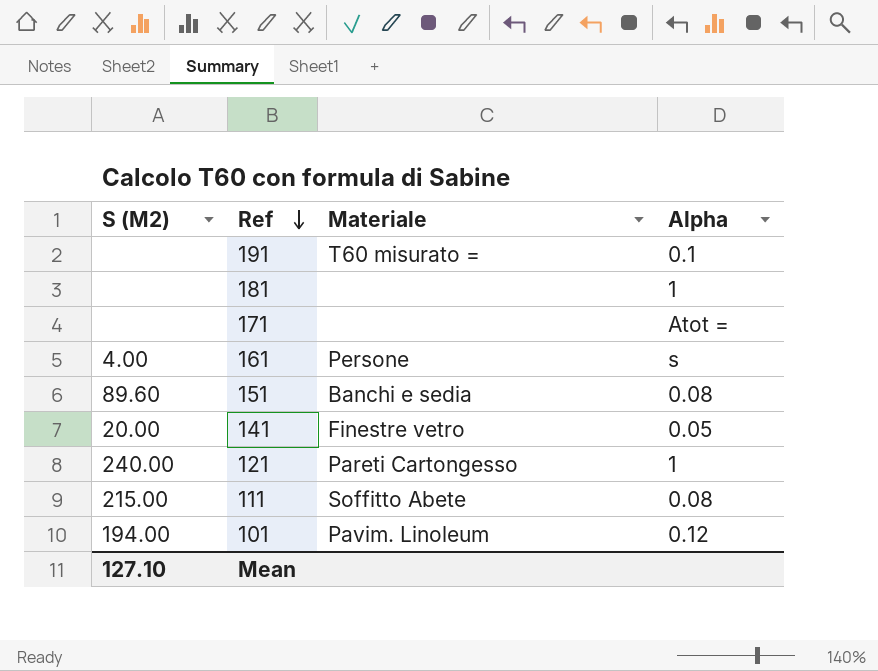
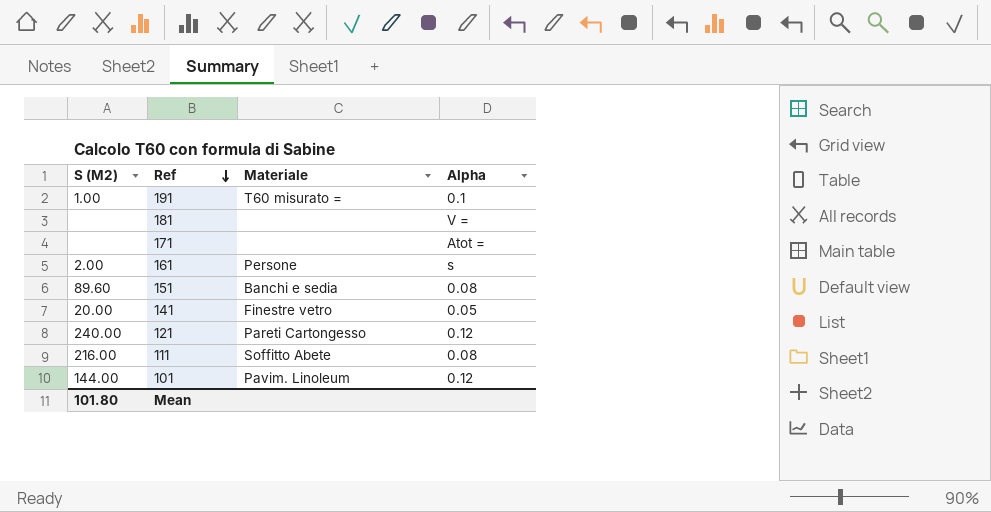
191 | S (M2): none -> 1.00
181 | Alpha: 1 -> V =
161 | S (M2): 4.00 -> 2.00
121 | Alpha: 1 -> 0.12
111 | S (M2): 215.00 -> 216.00
101 | S (M2): 194.00 -> 144.00
Mean | S (M2): 127.10 -> 101.80

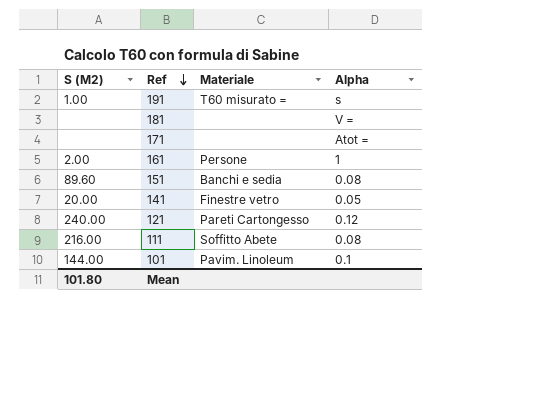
191 | Alpha: 0.1 -> s
161 | Alpha: s -> 1
101 | Alpha: 0.12 -> 0.1

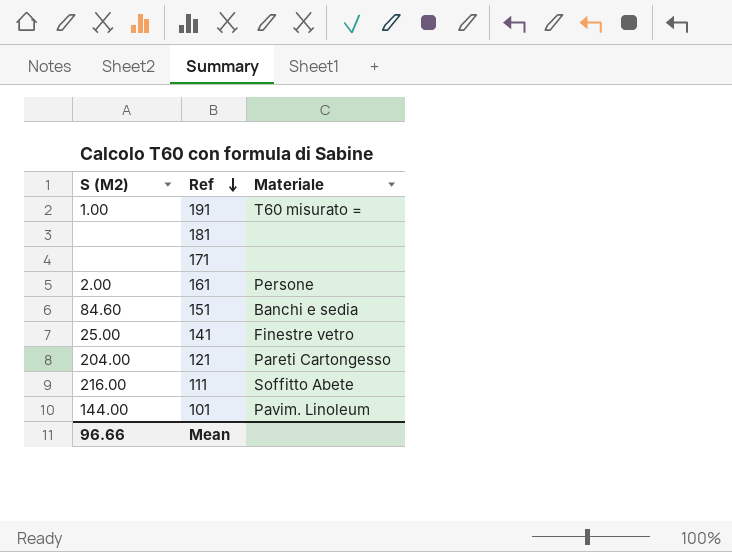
column Alpha | position: 4 -> none
151 | S (M2): 89.60 -> 84.60
141 | S (M2): 20.00 -> 25.00
121 | S (M2): 240.00 -> 204.00
Mean | S (M2): 101.80 -> 96.66

